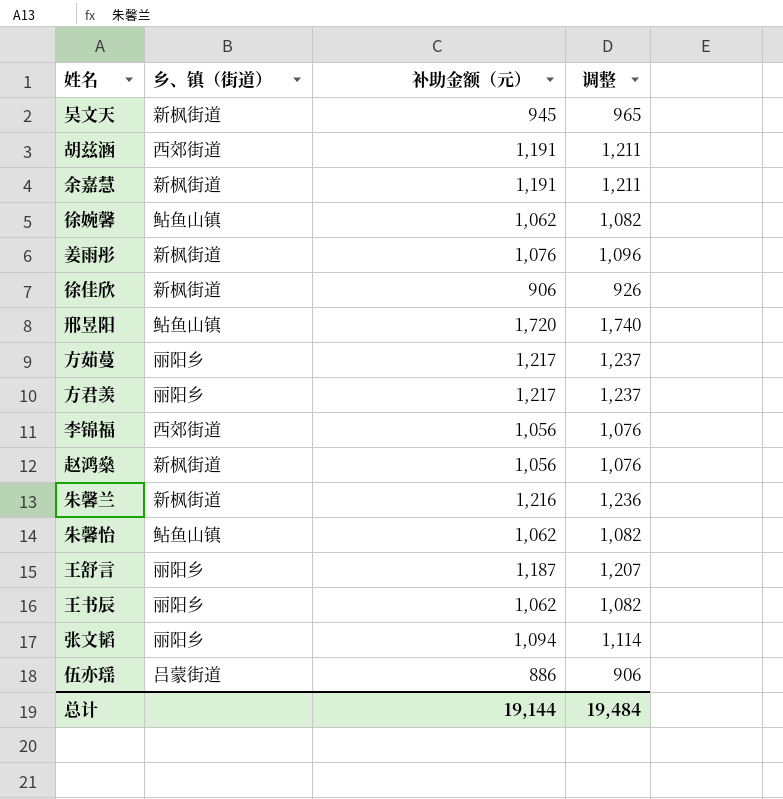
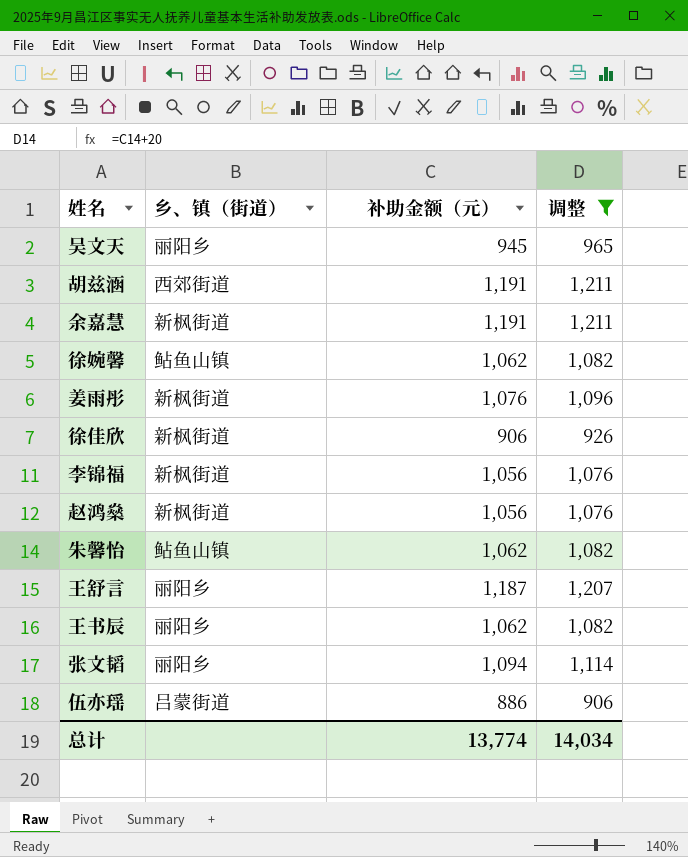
filter: none -> 调整 <= 1,211
吴文天 | 乡、镇（街道）: 新枫街道 -> 丽阳乡
李锦福 | 乡、镇（街道）: 西郊街道 -> 新枫街道
总计 | 补助金额（元）: 19,144 -> 13,774
总计 | 调整: 19,484 -> 14,034

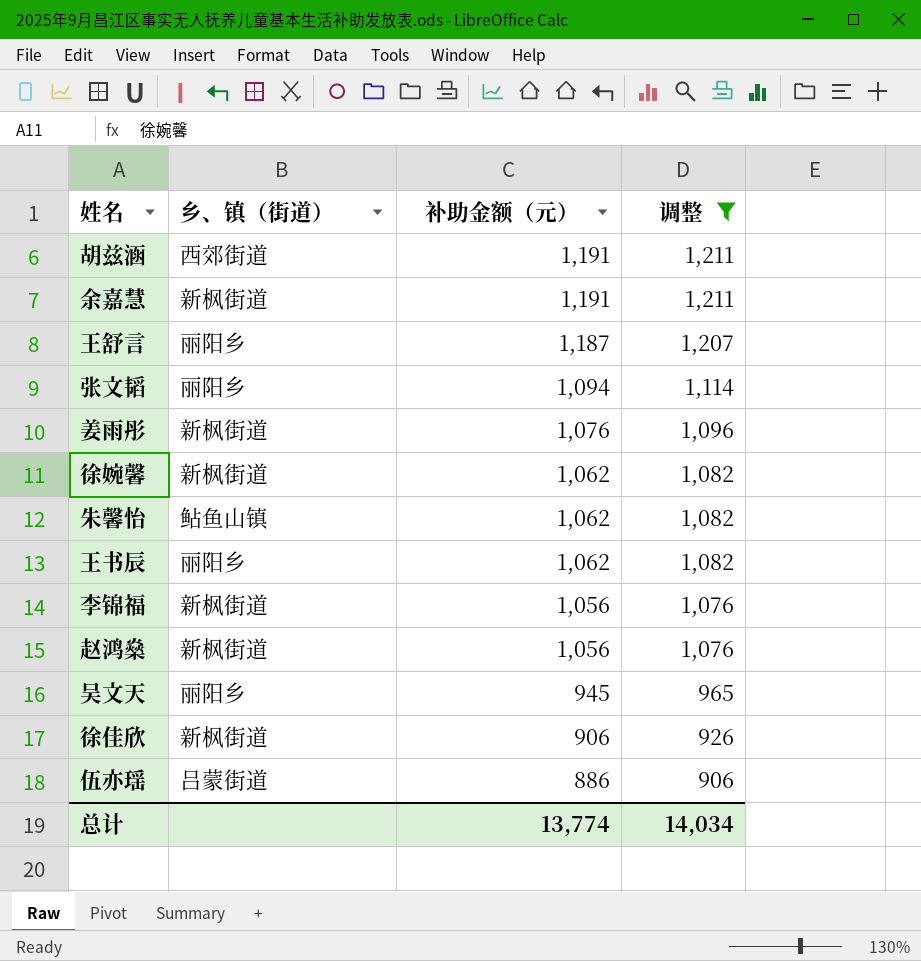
row order: none -> 补助金额（元） descending
徐婉馨 | 乡、镇（街道）: 鲇鱼山镇 -> 新枫街道

